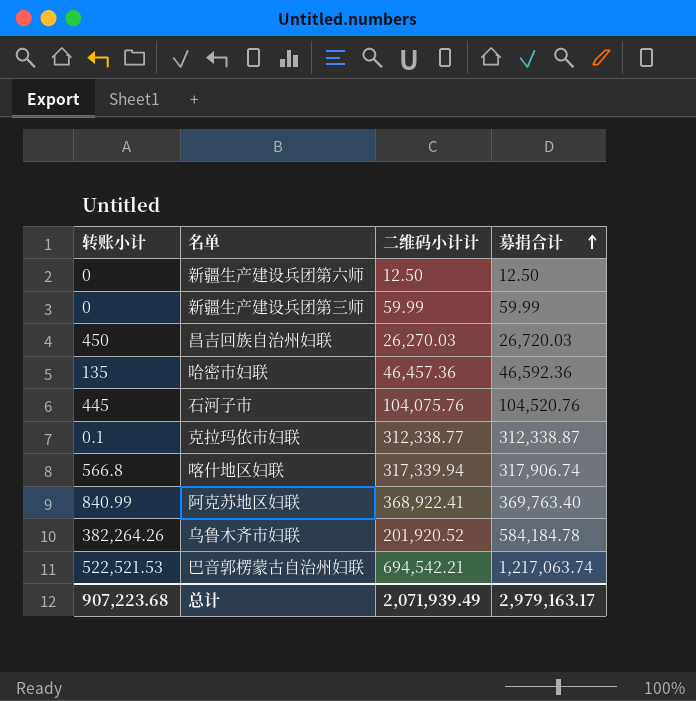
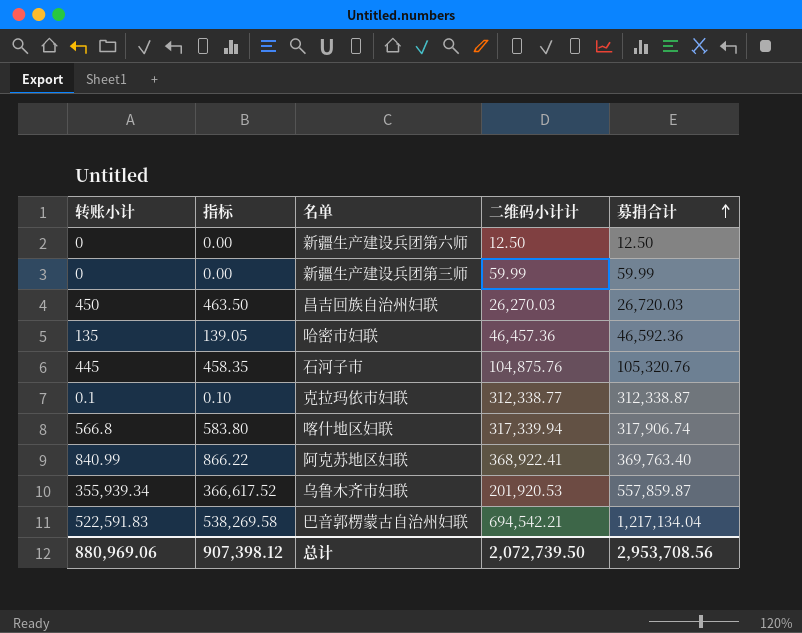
column 指标 | formula: none -> [转账小计] * 1.03
石河子市 | 二维码小计计: 104,075.76 -> 104,875.76
石河子市 | 募捐合计: 104,520.76 -> 105,320.76
乌鲁木齐市妇联 | 转账小计: 382,264.26 -> 355,939.34
乌鲁木齐市妇联 | 二维码小计计: 201,920.52 -> 201,920.53
乌鲁木齐市妇联 | 募捐合计: 584,184.78 -> 557,859.87
巴音郭楞蒙古自治州妇联 | 转账小计: 522,521.53 -> 522,591.83
巴音郭楞蒙古自治州妇联 | 募捐合计: 1,217,063.74 -> 1,217,134.04
总计 | 转账小计: 907,223.68 -> 880,969.06
总计 | 二维码小计计: 2,071,939.49 -> 2,072,739.50
总计 | 募捐合计: 2,979,163.17 -> 2,953,708.56

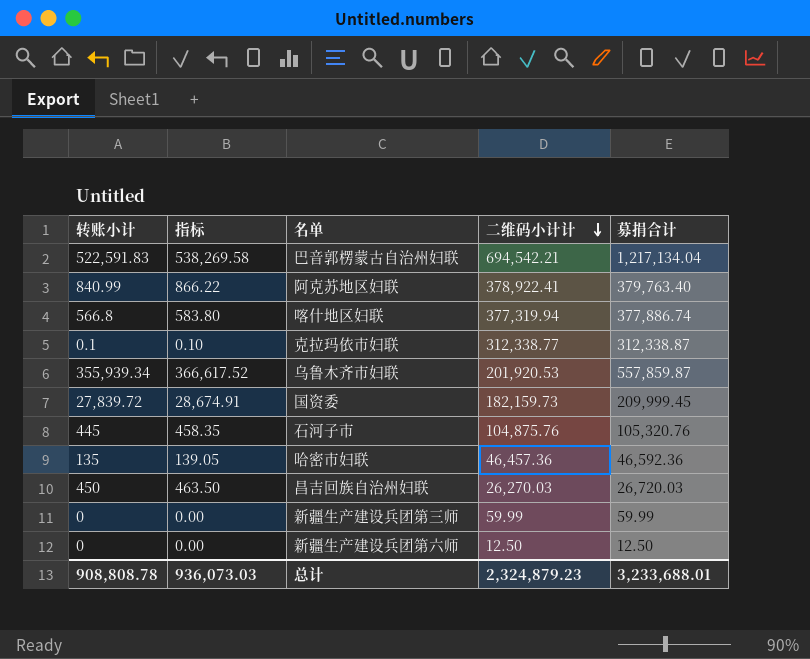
row order: 募捐合计 ascending -> 二维码小计计 descending
阿克苏地区妇联 | 二维码小计计: 368,922.41 -> 378,922.41
阿克苏地区妇联 | 募捐合计: 369,763.40 -> 379,763.40
喀什地区妇联 | 二维码小计计: 317,339.94 -> 377,319.94
喀什地区妇联 | 募捐合计: 317,906.74 -> 377,886.74
row 国资委: none -> 27,839.72 | 28,674.91 | 182,159.73 | 209,999.45
总计 | 转账小计: 880,969.06 -> 908,808.78
总计 | 指标: 907,398.12 -> 936,073.03
总计 | 二维码小计计: 2,072,739.50 -> 2,324,879.23
总计 | 募捐合计: 2,953,708.56 -> 3,233,688.01

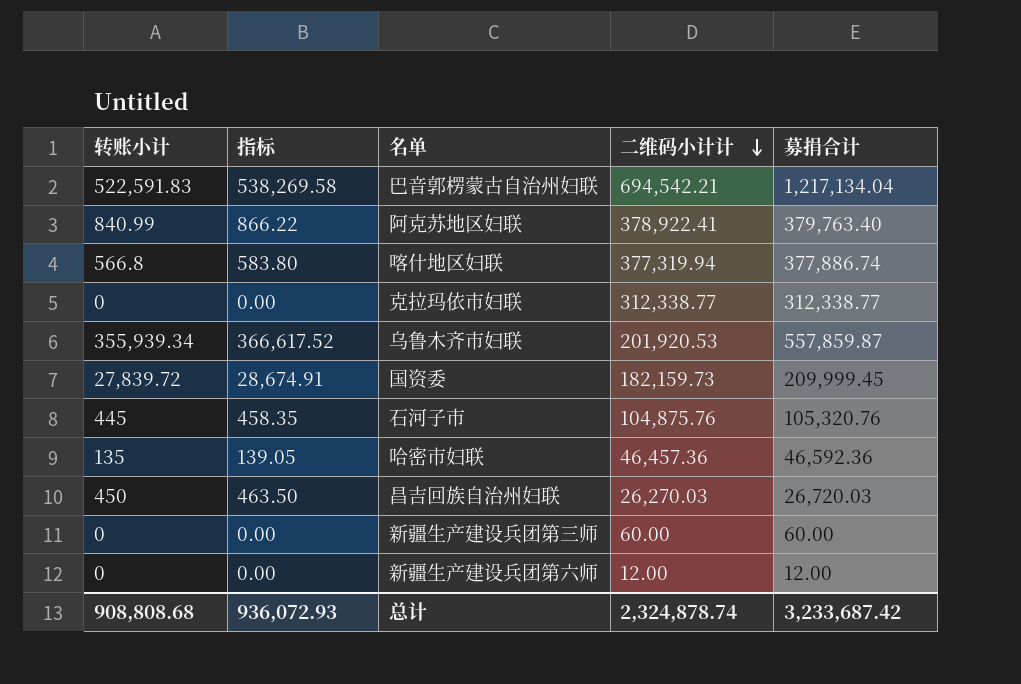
克拉玛依市妇联 | 转账小计: 0.1 -> 0
克拉玛依市妇联 | 指标: 0.10 -> 0.00
克拉玛依市妇联 | 募捐合计: 312,338.87 -> 312,338.77
新疆生产建设兵团第三师 | 二维码小计计: 59.99 -> 60.00
新疆生产建设兵团第三师 | 募捐合计: 59.99 -> 60.00
新疆生产建设兵团第六师 | 二维码小计计: 12.50 -> 12.00
新疆生产建设兵团第六师 | 募捐合计: 12.50 -> 12.00
总计 | 转账小计: 908,808.78 -> 908,808.68
总计 | 指标: 936,073.03 -> 936,072.93
总计 | 二维码小计计: 2,324,879.23 -> 2,324,878.74
总计 | 募捐合计: 3,233,688.01 -> 3,233,687.42

